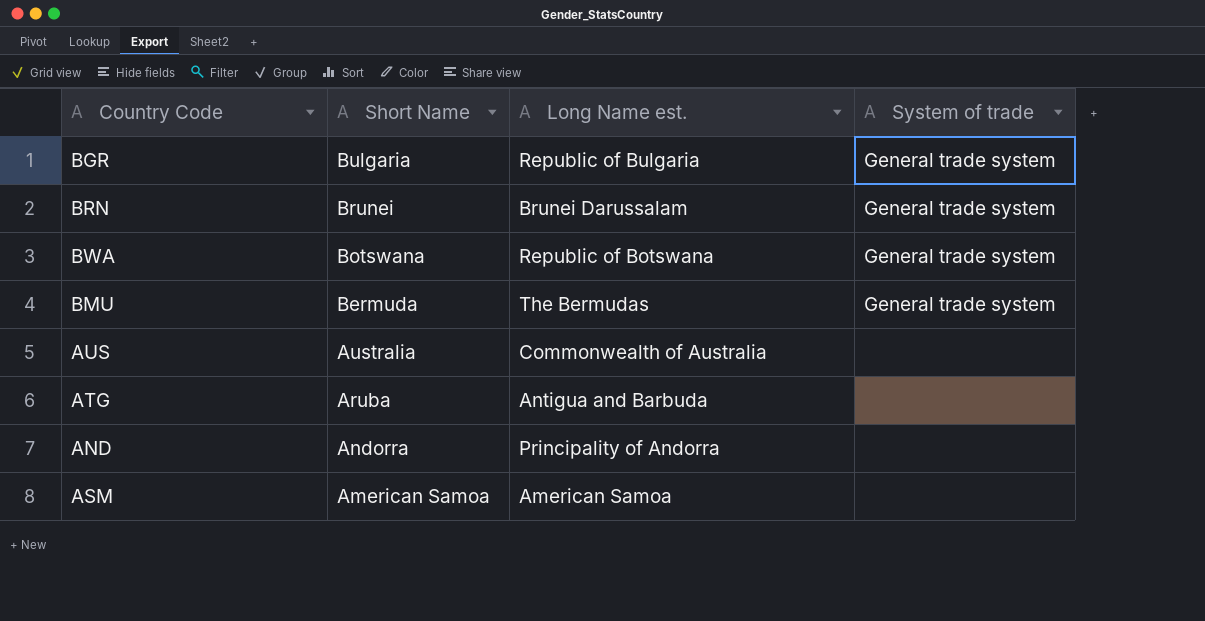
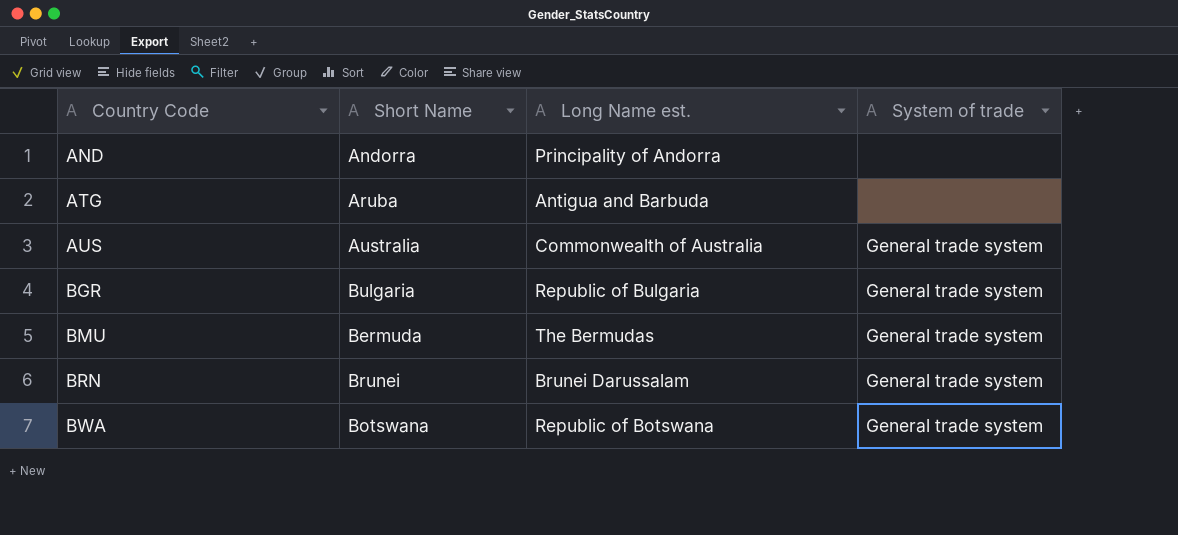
row order: Short Name descending -> Country Code ascending
row ASM: American Samoa | American Samoa | none -> none
AUS | System of trade: none -> General trade system

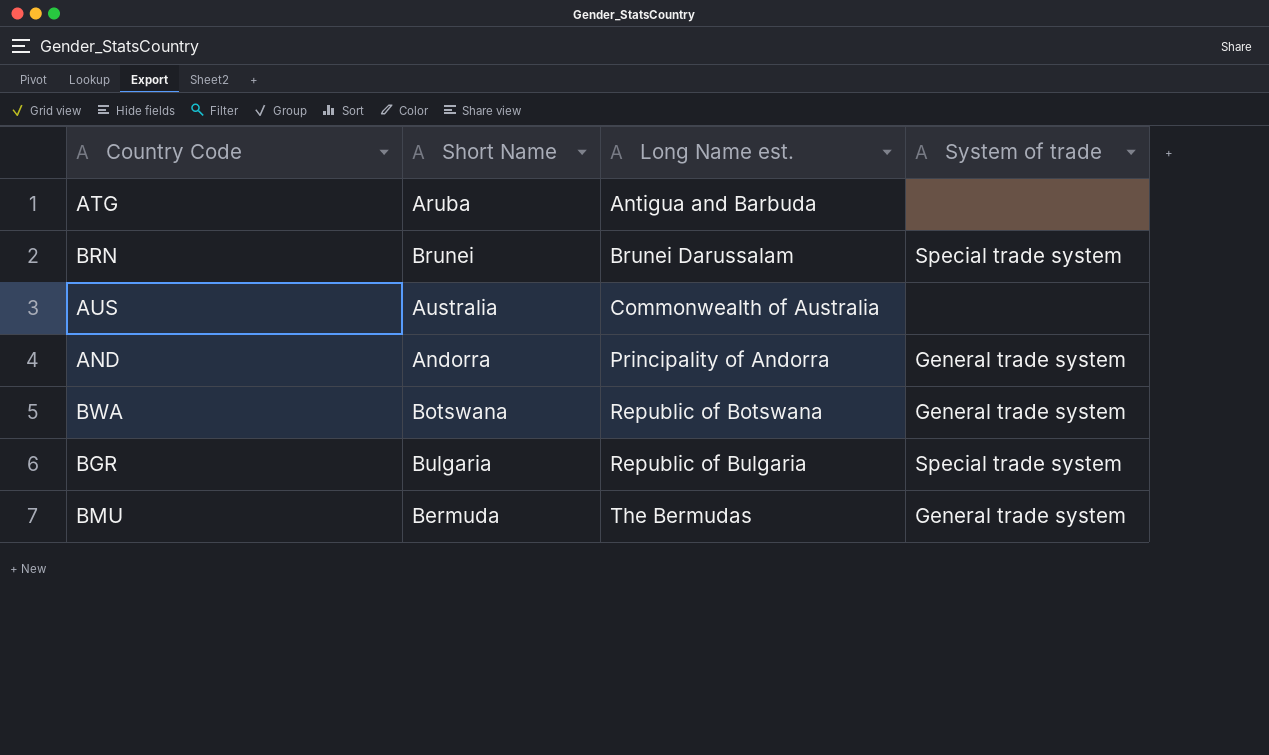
row order: Country Code ascending -> Long Name est. ascending
BRN | System of trade: General trade system -> Special trade system
AUS | System of trade: General trade system -> none
AND | System of trade: none -> General trade system
BGR | System of trade: General trade system -> Special trade system

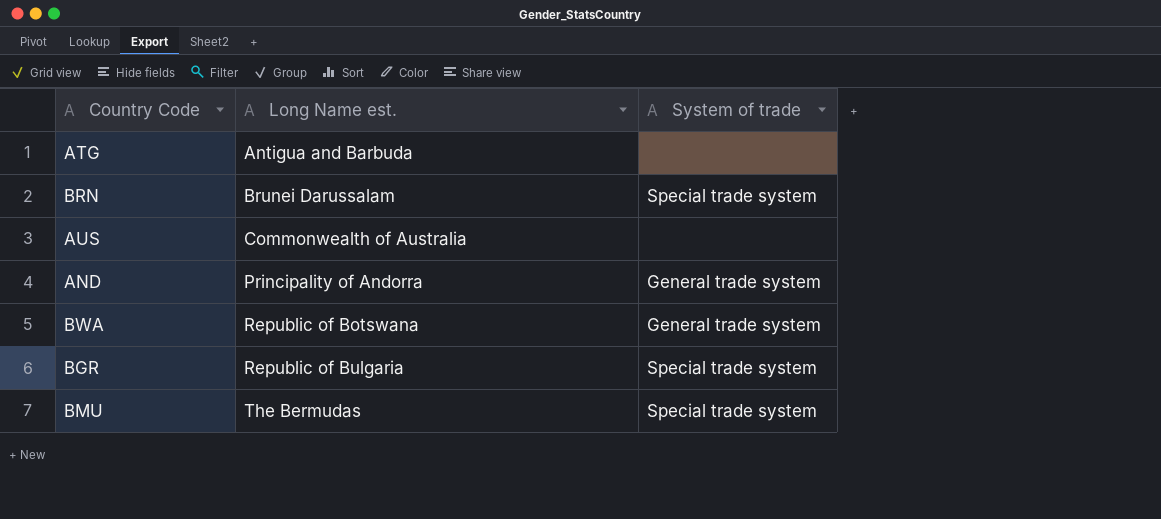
column Short Name | position: 2 -> none
BMU | System of trade: General trade system -> Special trade system

